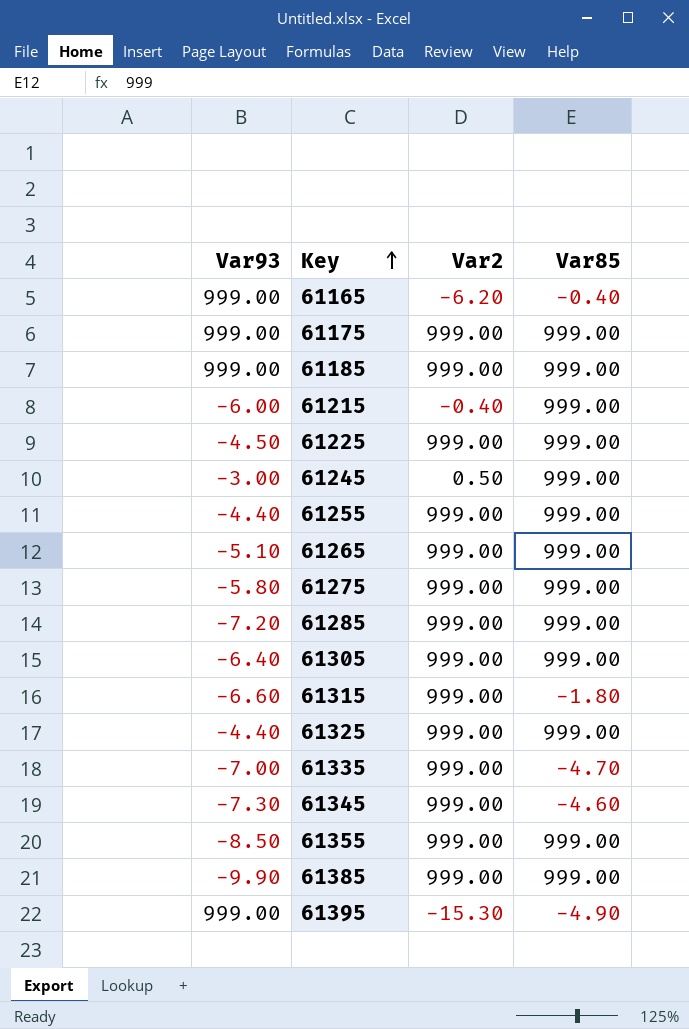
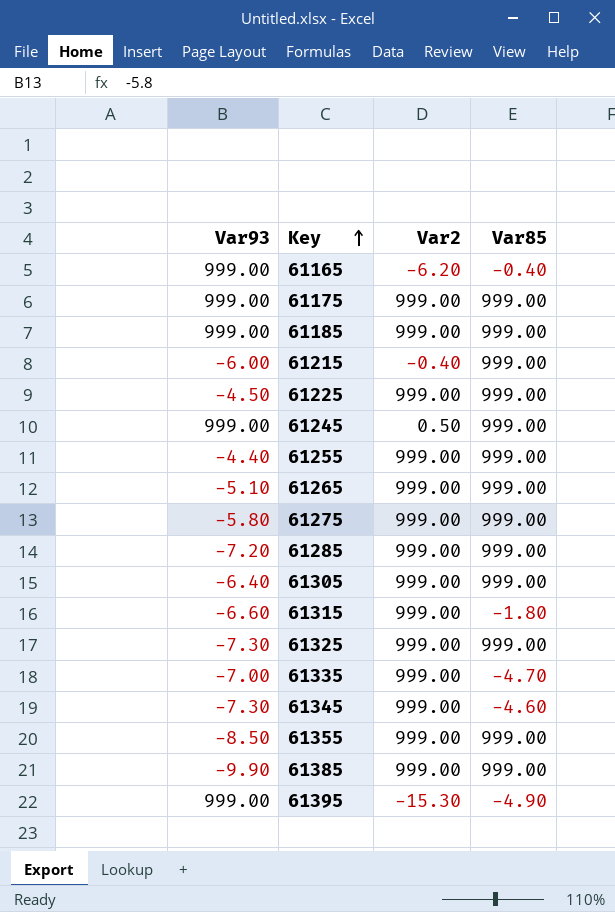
61245 | Var93: -3.00 -> 999.00
61325 | Var93: -4.40 -> -7.30

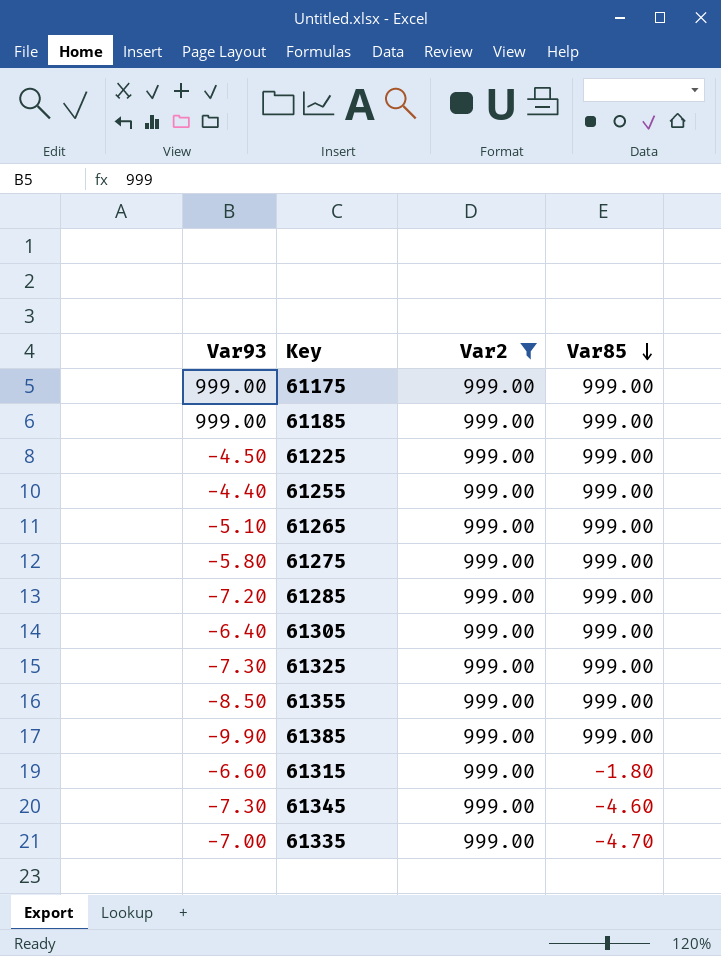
filter: none -> Var2 = 999.00
row order: Key ascending -> Var85 descending

